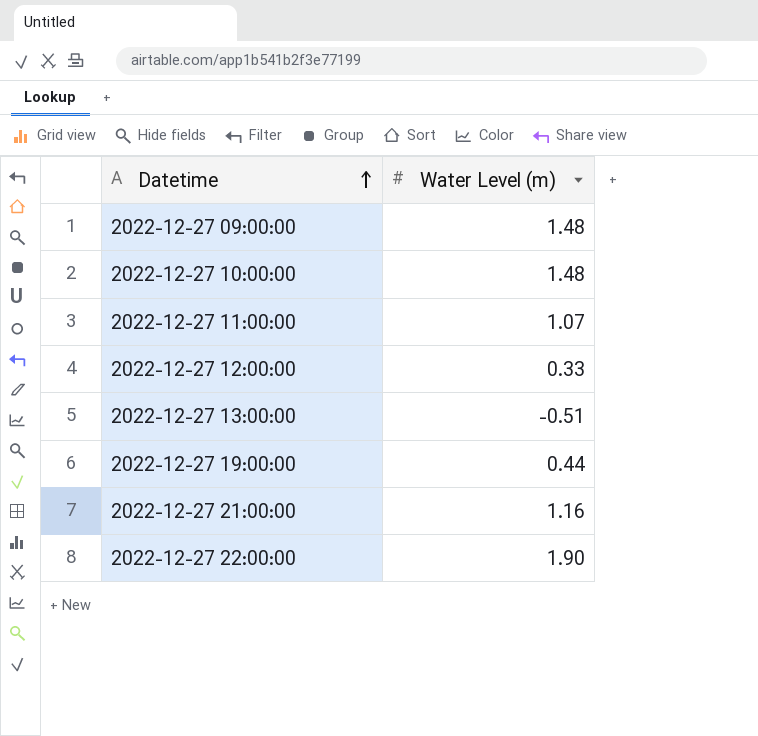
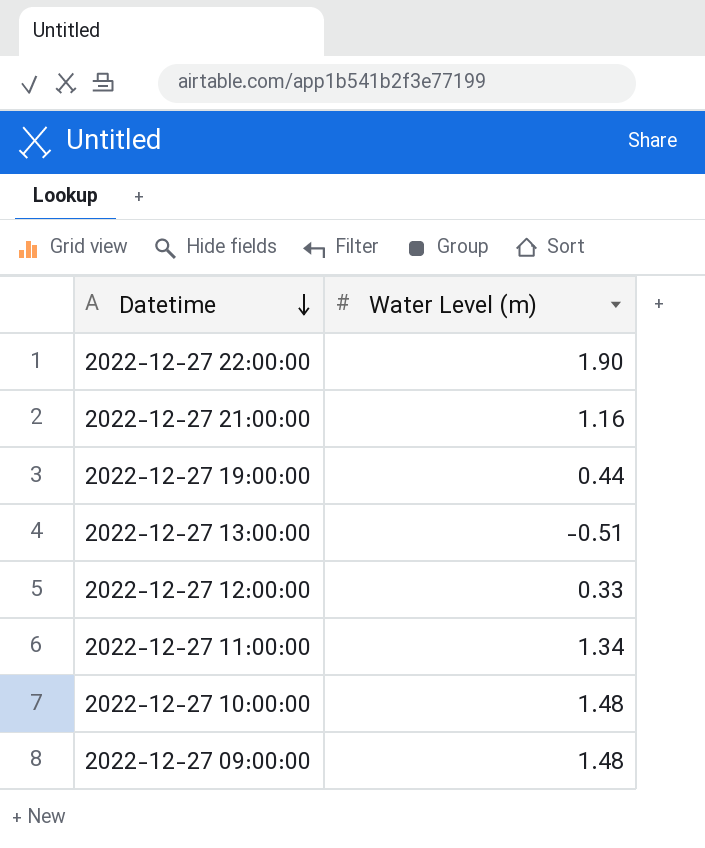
row order: Datetime ascending -> Datetime descending
2022-12-27 11:00:00 | Water Level (m): 1.07 -> 1.34

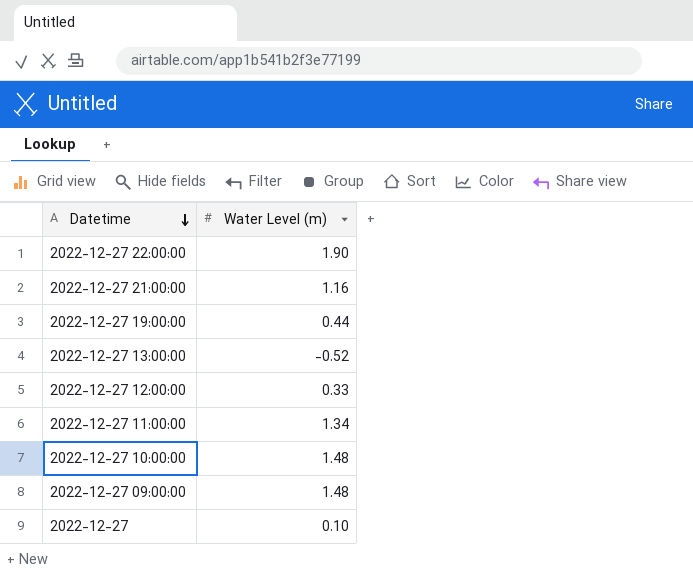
2022-12-27 13:00:00 | Water Level (m): -0.51 -> -0.52
row 2022-12-27: none -> 0.10

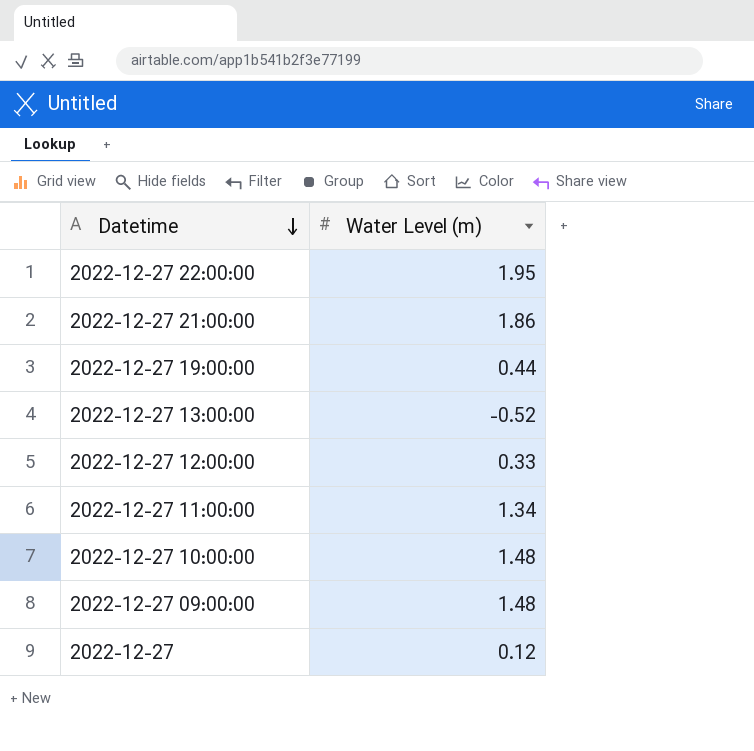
2022-12-27 22:00:00 | Water Level (m): 1.90 -> 1.95
2022-12-27 21:00:00 | Water Level (m): 1.16 -> 1.86
2022-12-27 | Water Level (m): 0.10 -> 0.12

